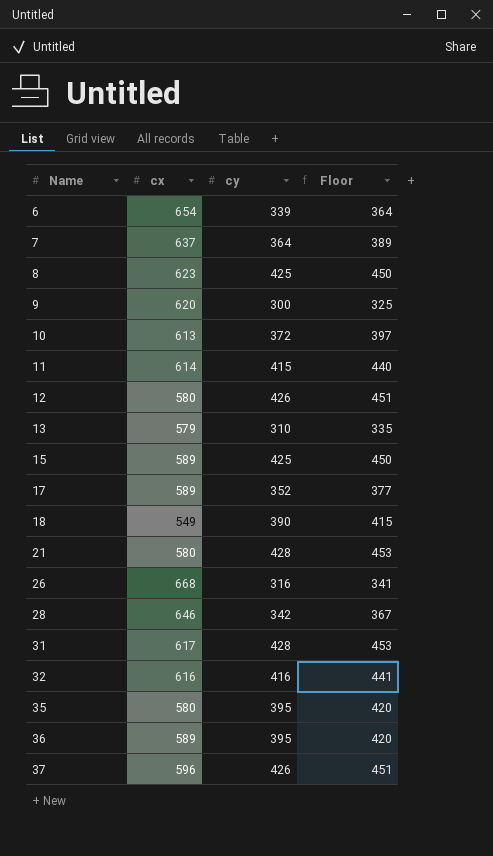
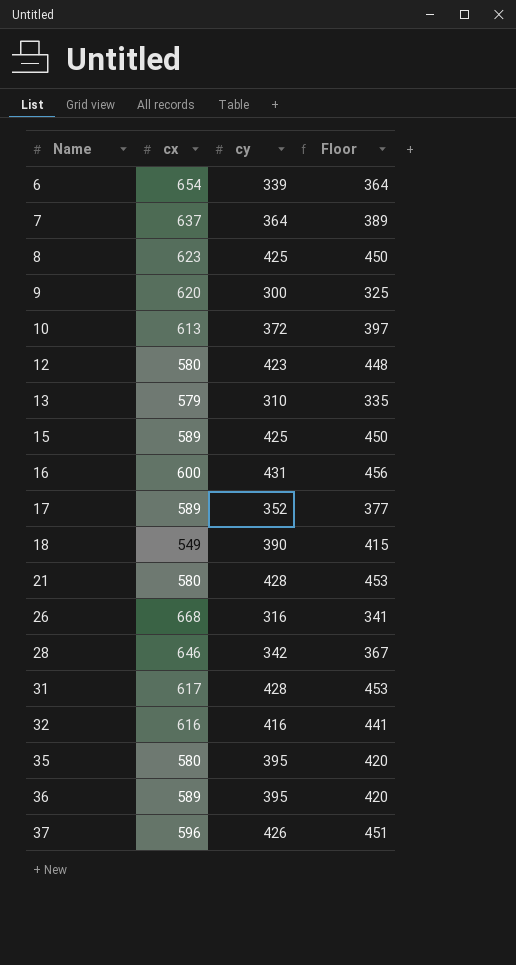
row 11: 614 | 415 | 440 -> none
12 | cy: 426 -> 423
12 | Floor: 451 -> 448
row 16: none -> 600 | 431 | 456

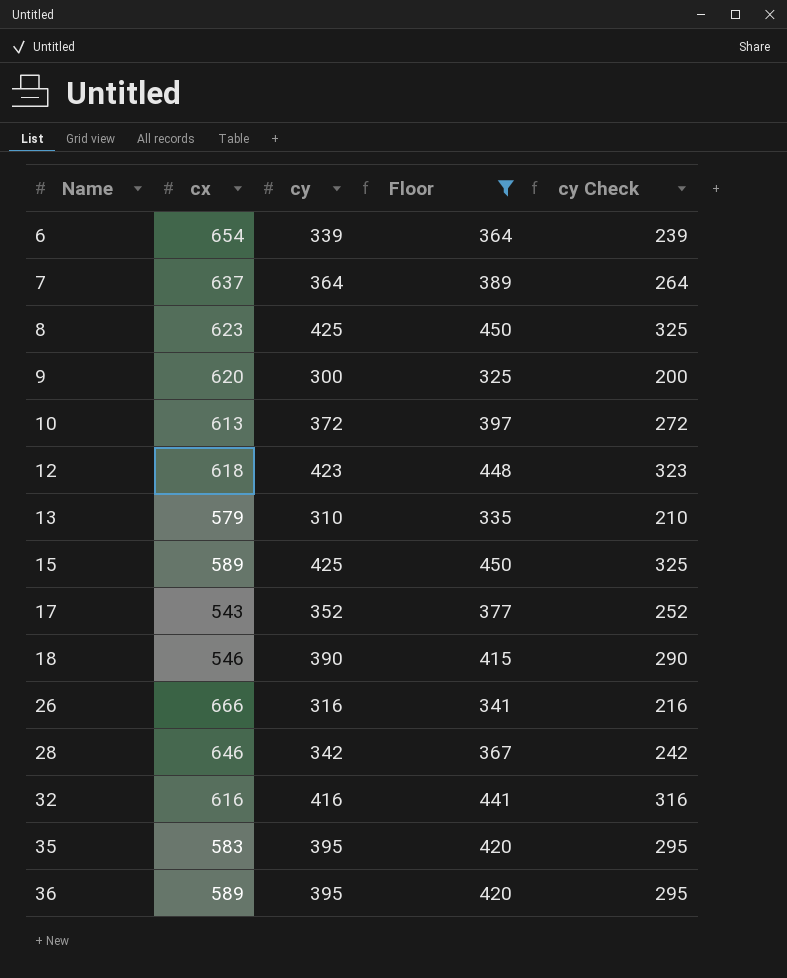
filter: none -> Floor <= 450
column cy Check | formula: none -> [cy] - 100
12 | cx: 580 -> 618
17 | cx: 589 -> 543
18 | cx: 549 -> 546
26 | cx: 668 -> 666
35 | cx: 580 -> 583

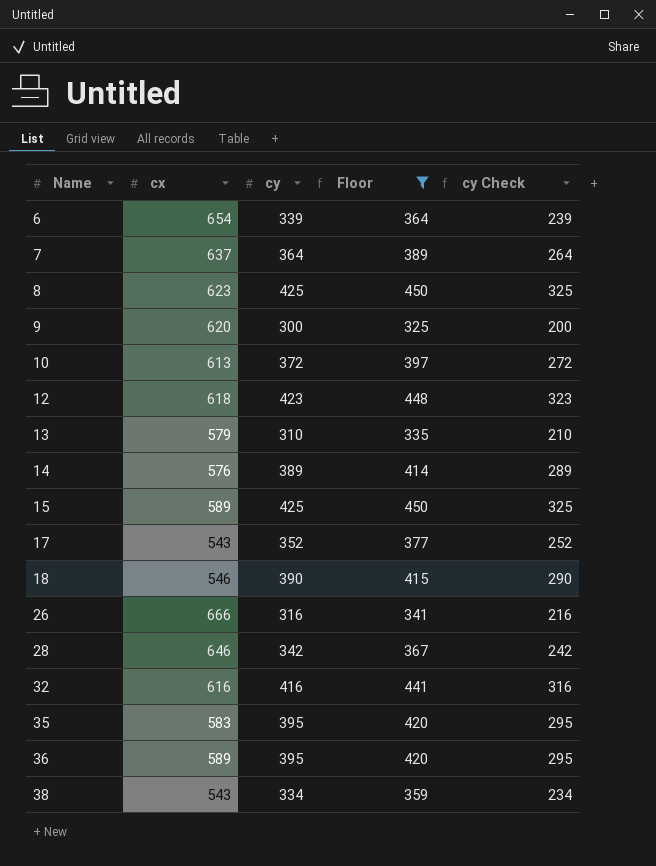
row 14: none -> 576 | 389 | 414 | 289
row 38: none -> 543 | 334 | 359 | 234

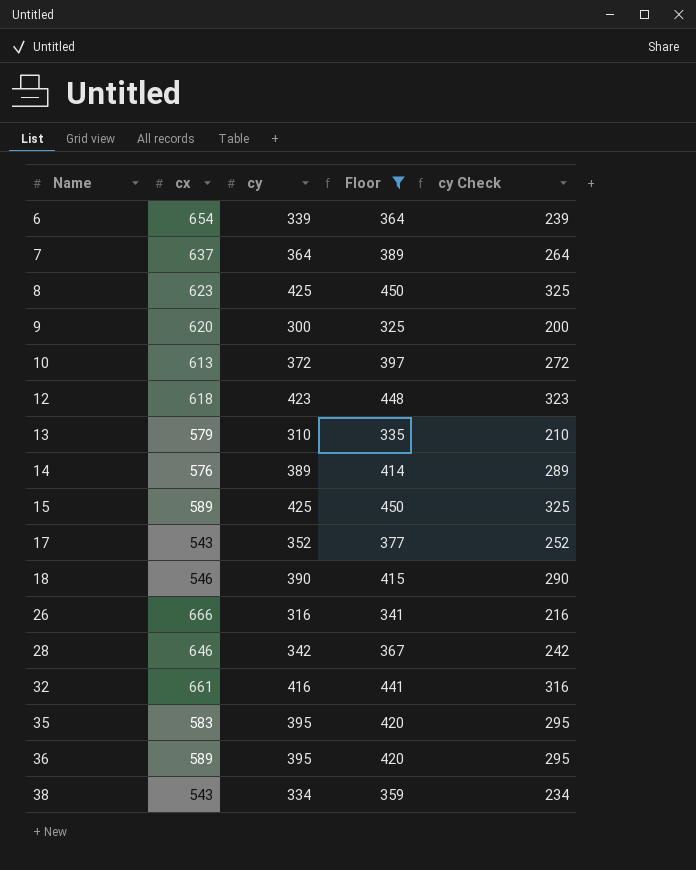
32 | cx: 616 -> 661

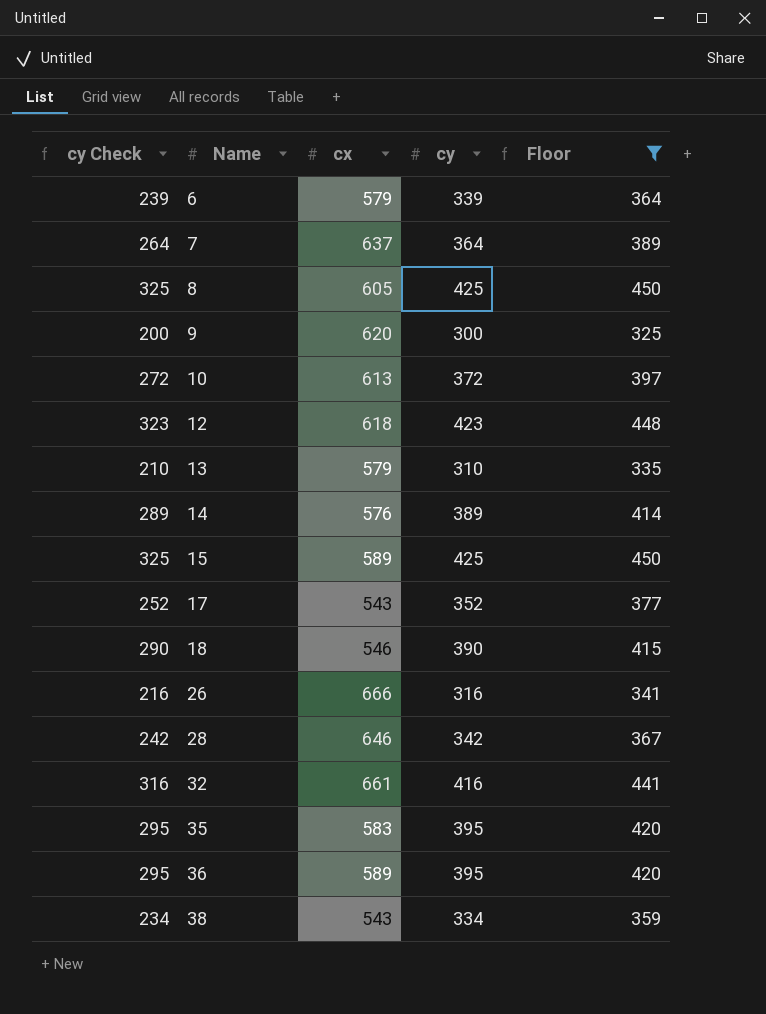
column cy Check | position: 5 -> 1
6 | cx: 654 -> 579
8 | cx: 623 -> 605

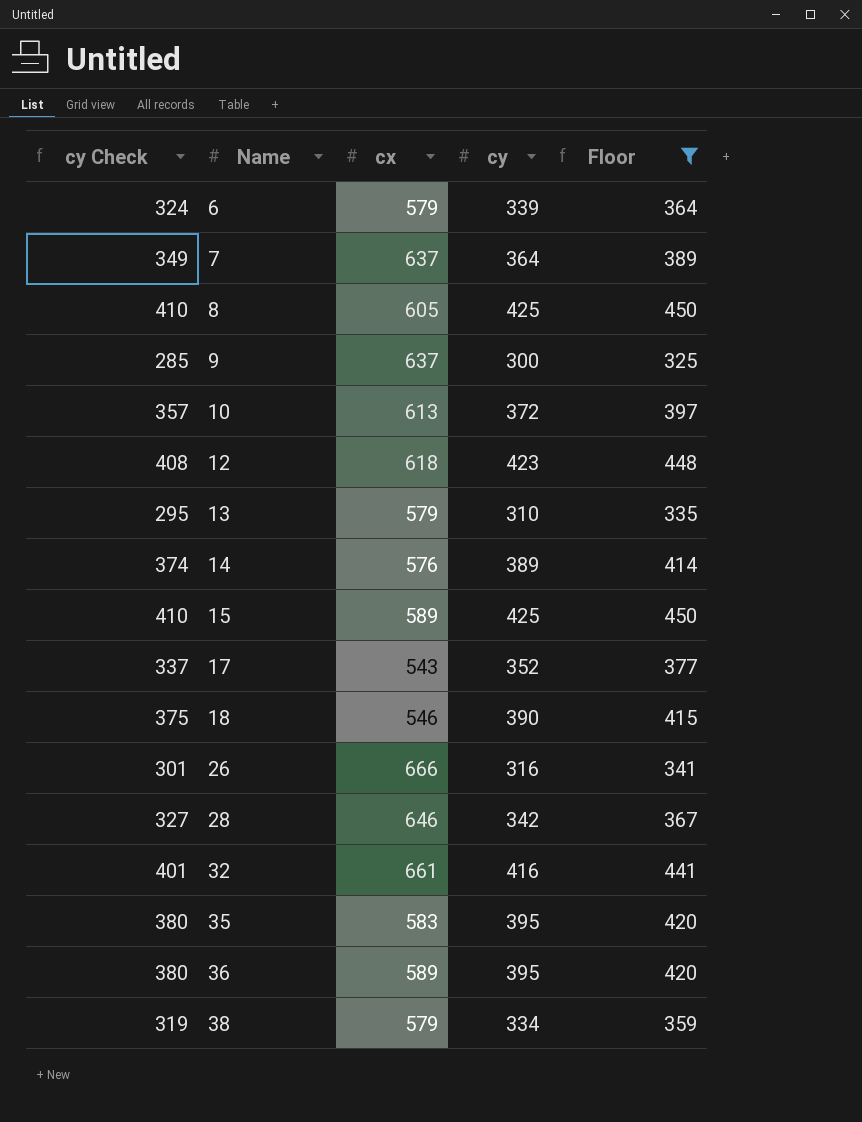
column cy Check | formula: [cy] - 100 -> [cy] - 15
9 | cx: 620 -> 637
38 | cx: 543 -> 579

